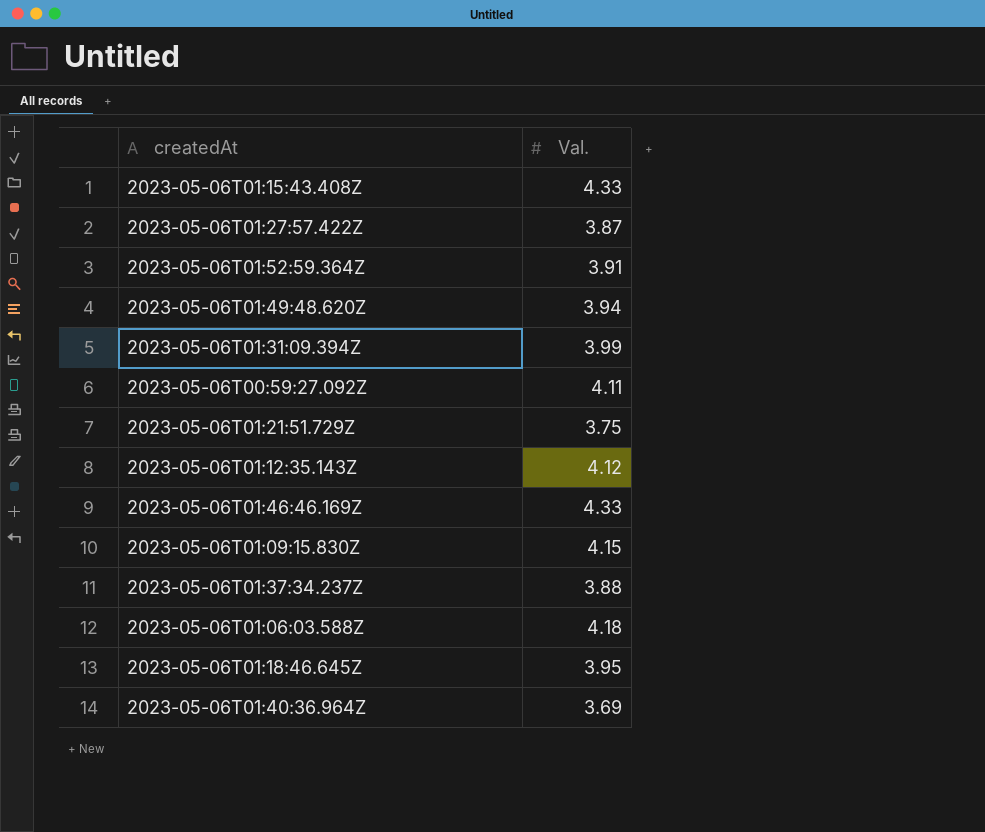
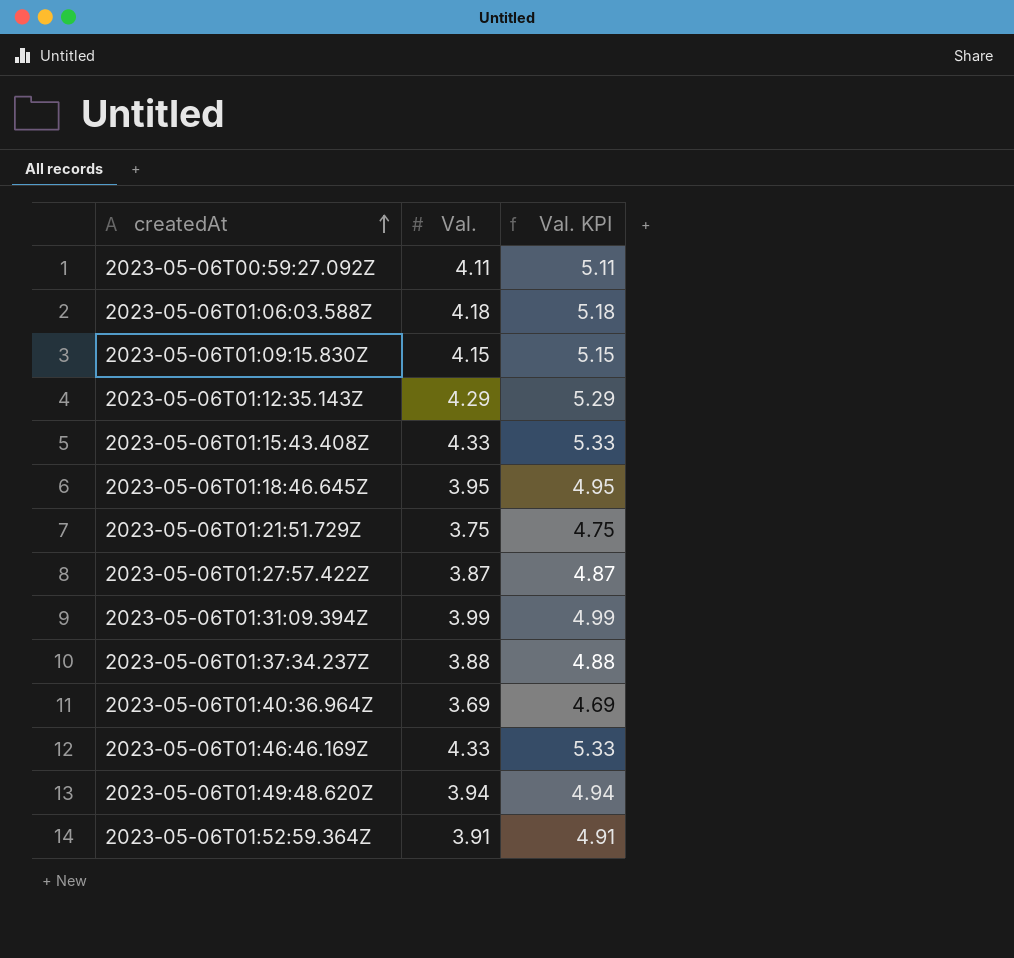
row order: none -> createdAt ascending
column Val. KPI | formula: none -> [Val.] + 1
2023-05-06T01:12:35.143Z | Val.: 4.12 -> 4.29

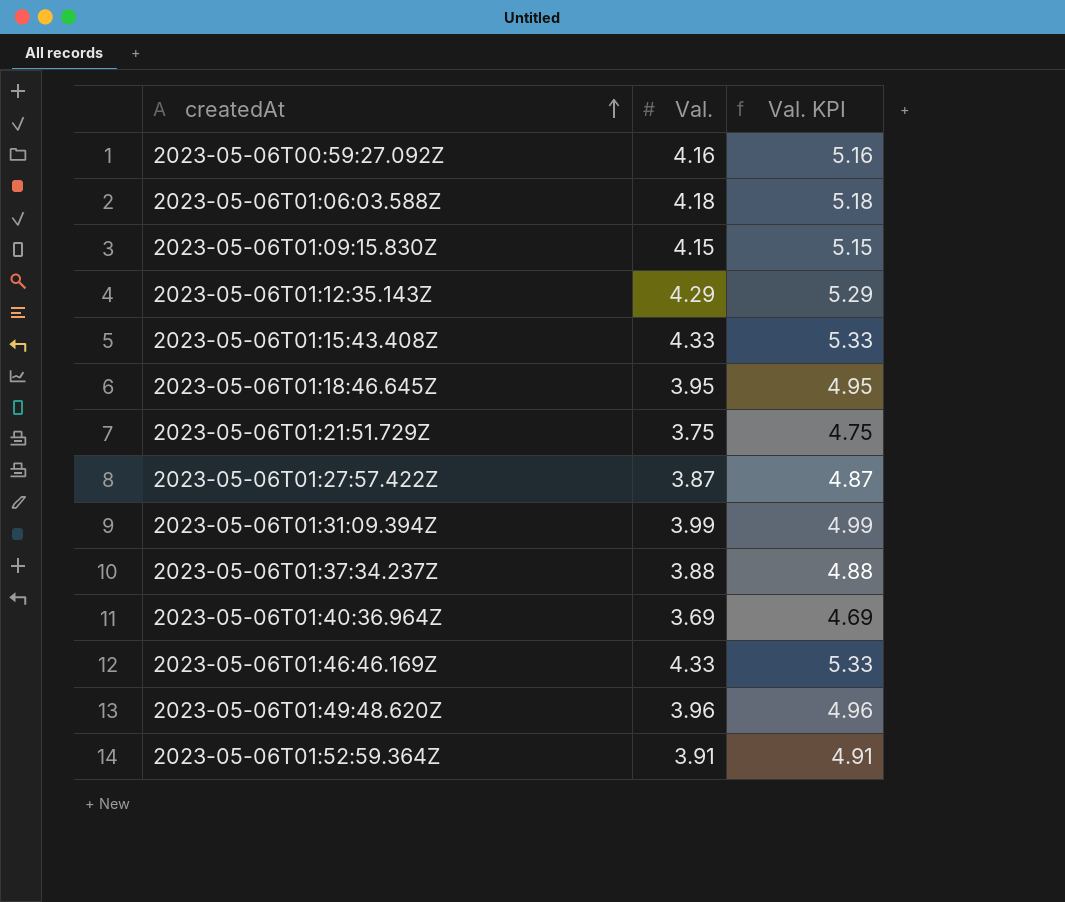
2023-05-06T00:59:27.092Z | Val.: 4.11 -> 4.16
2023-05-06T00:59:27.092Z | Val. KPI: 5.11 -> 5.16
2023-05-06T01:49:48.620Z | Val.: 3.94 -> 3.96
2023-05-06T01:49:48.620Z | Val. KPI: 4.94 -> 4.96

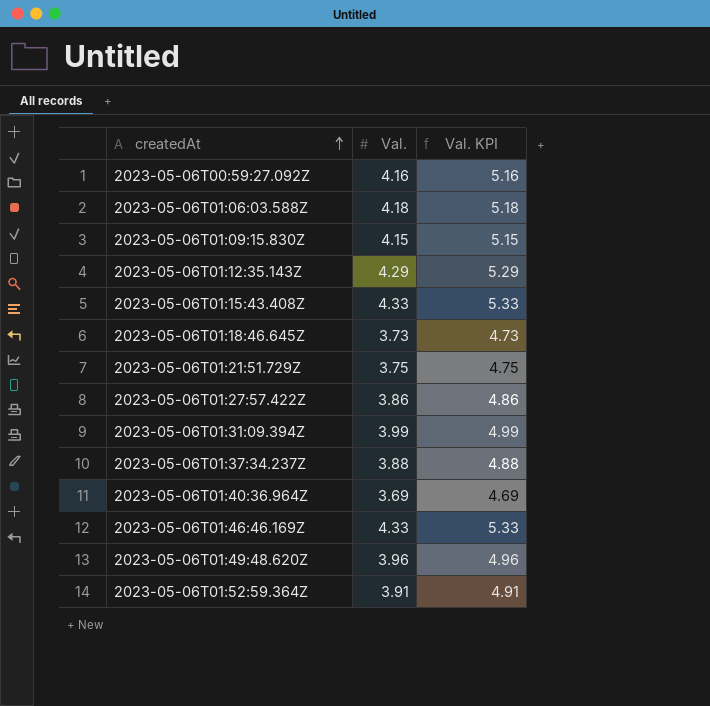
2023-05-06T01:18:46.645Z | Val.: 3.95 -> 3.73
2023-05-06T01:18:46.645Z | Val. KPI: 4.95 -> 4.73
2023-05-06T01:27:57.422Z | Val.: 3.87 -> 3.86
2023-05-06T01:27:57.422Z | Val. KPI: 4.87 -> 4.86

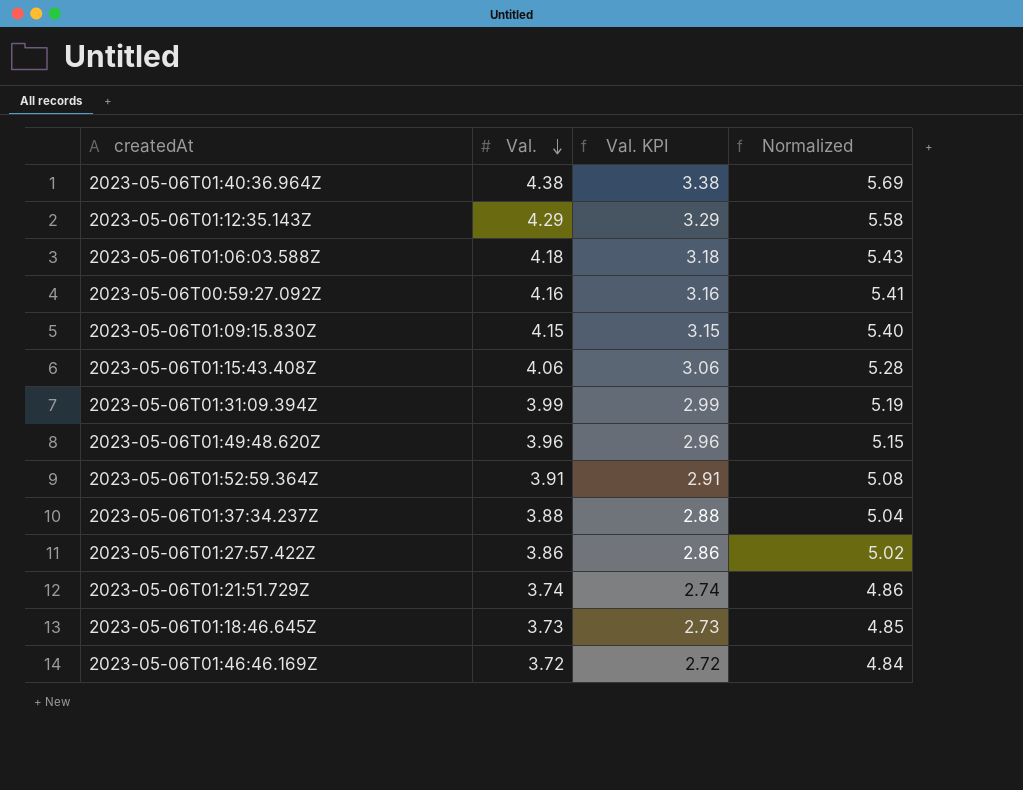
row order: createdAt ascending -> Val. descending
column Val. KPI | formula: [Val.] + 1 -> [Val.] - 1
column Normalized | formula: none -> [Val.] * 1.3
2023-05-06T01:40:36.964Z | Val.: 3.69 -> 4.38
2023-05-06T01:15:43.408Z | Val.: 4.33 -> 4.06
2023-05-06T01:21:51.729Z | Val.: 3.75 -> 3.74
2023-05-06T01:46:46.169Z | Val.: 4.33 -> 3.72

